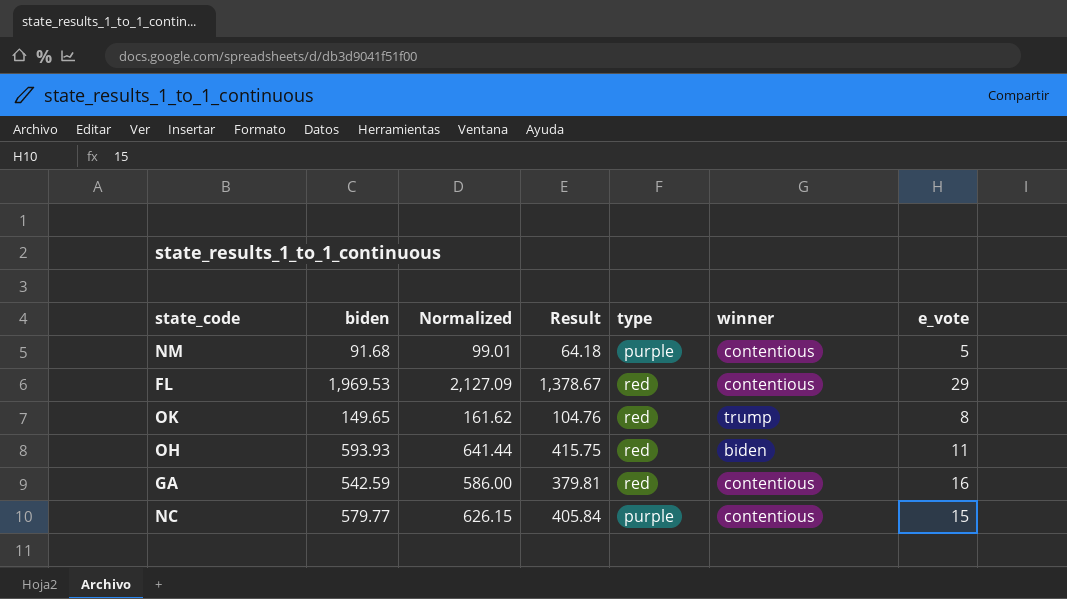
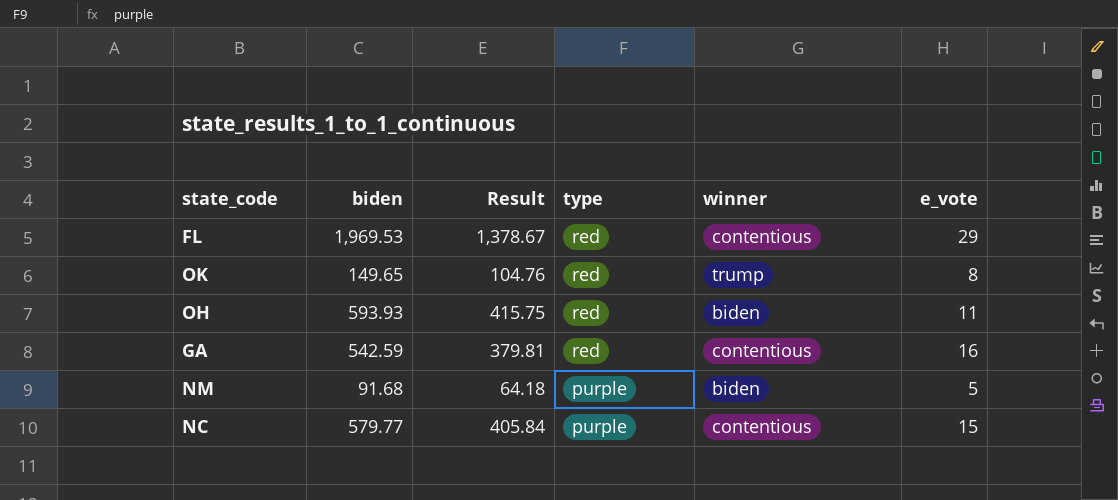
row order: none -> type descending
column Normalized | formula: [biden] * 1.08 -> none
NM | winner: contentious -> biden

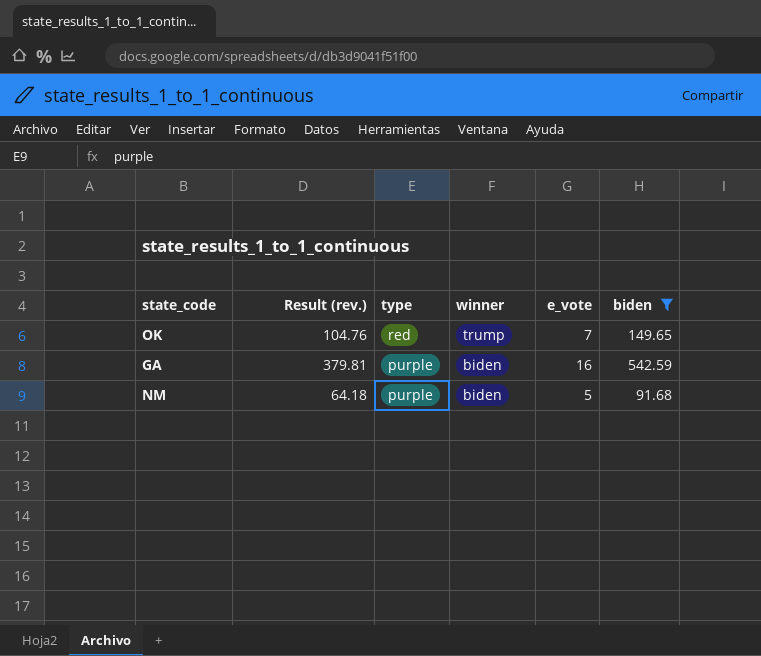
filter: none -> biden <= 542.59
column name: Result -> Result (rev.)
column biden | position: 2 -> 6
OK | e_vote: 8 -> 7
GA | type: red -> purple
GA | winner: contentious -> biden

